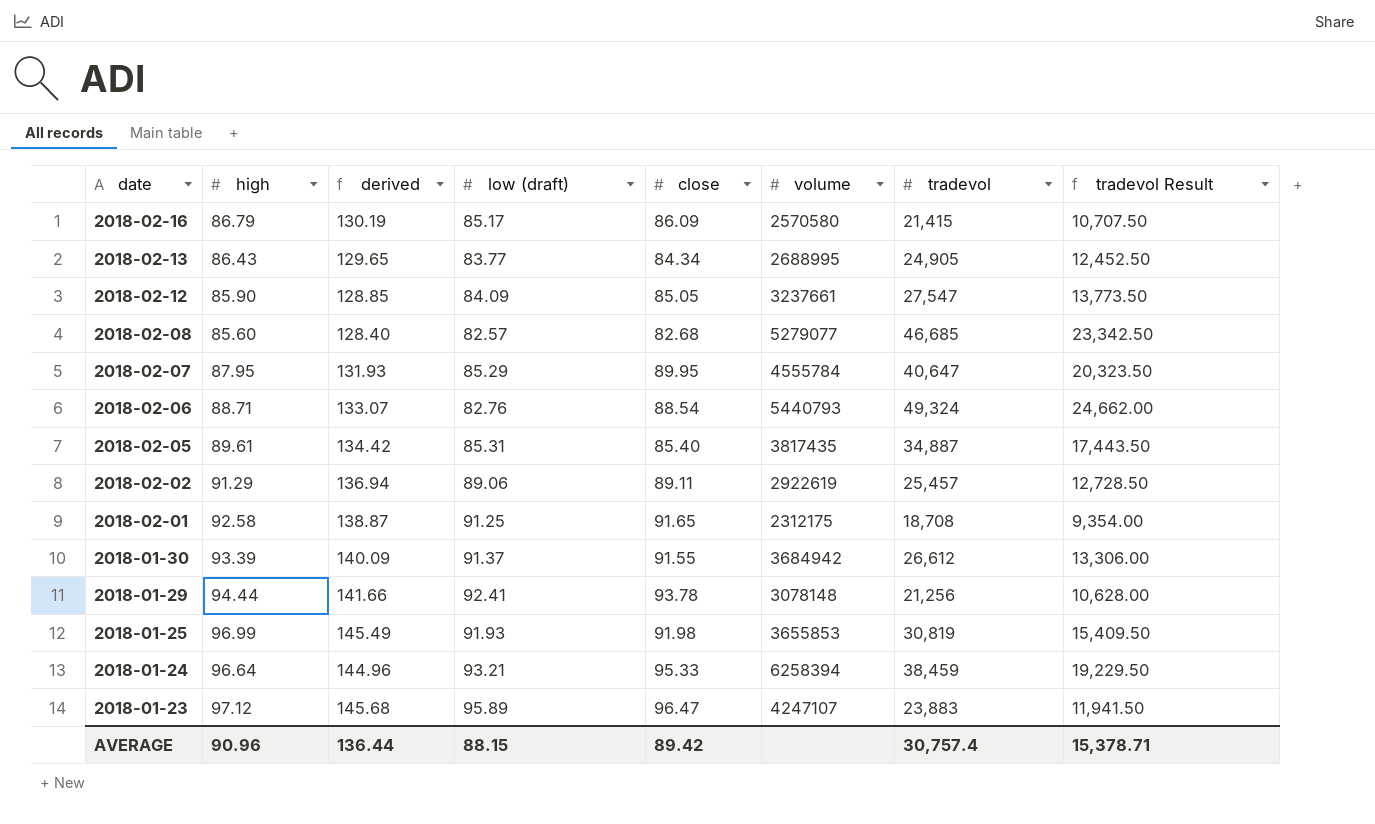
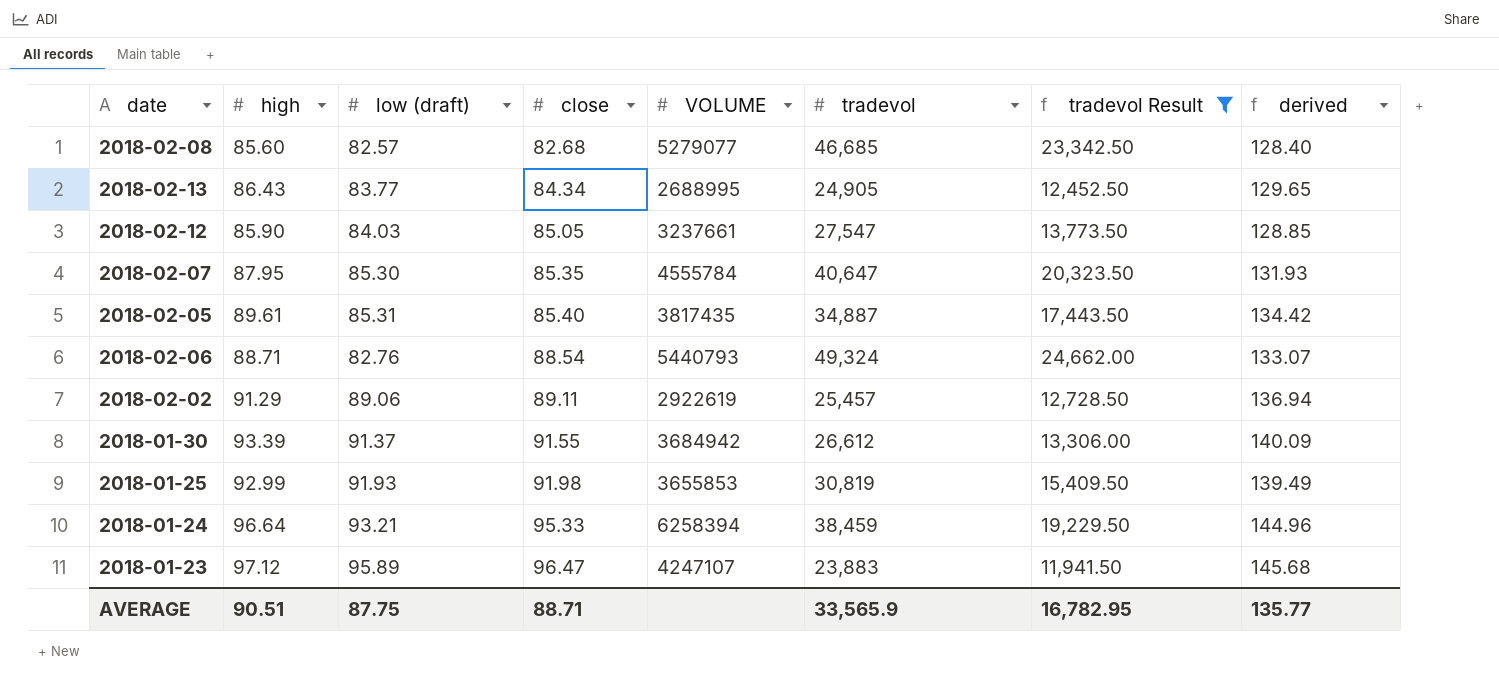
filter: none -> tradevol Result >= 11,941.50
row order: date descending -> close ascending
column name: volume -> VOLUME
column derived | position: 3 -> 8
2018-02-12 | low (draft): 84.09 -> 84.03
2018-02-07 | low (draft): 85.29 -> 85.30
2018-02-07 | close: 89.95 -> 85.35
2018-01-25 | high: 96.99 -> 92.99
2018-01-25 | derived: 145.49 -> 139.49
AVERAGE | high: 90.96 -> 90.51
AVERAGE | low (draft): 88.15 -> 87.75
AVERAGE | close: 89.42 -> 88.71
AVERAGE | tradevol: 30,757.4 -> 33,565.9
AVERAGE | tradevol Result: 15,378.71 -> 16,782.95
AVERAGE | derived: 136.44 -> 135.77

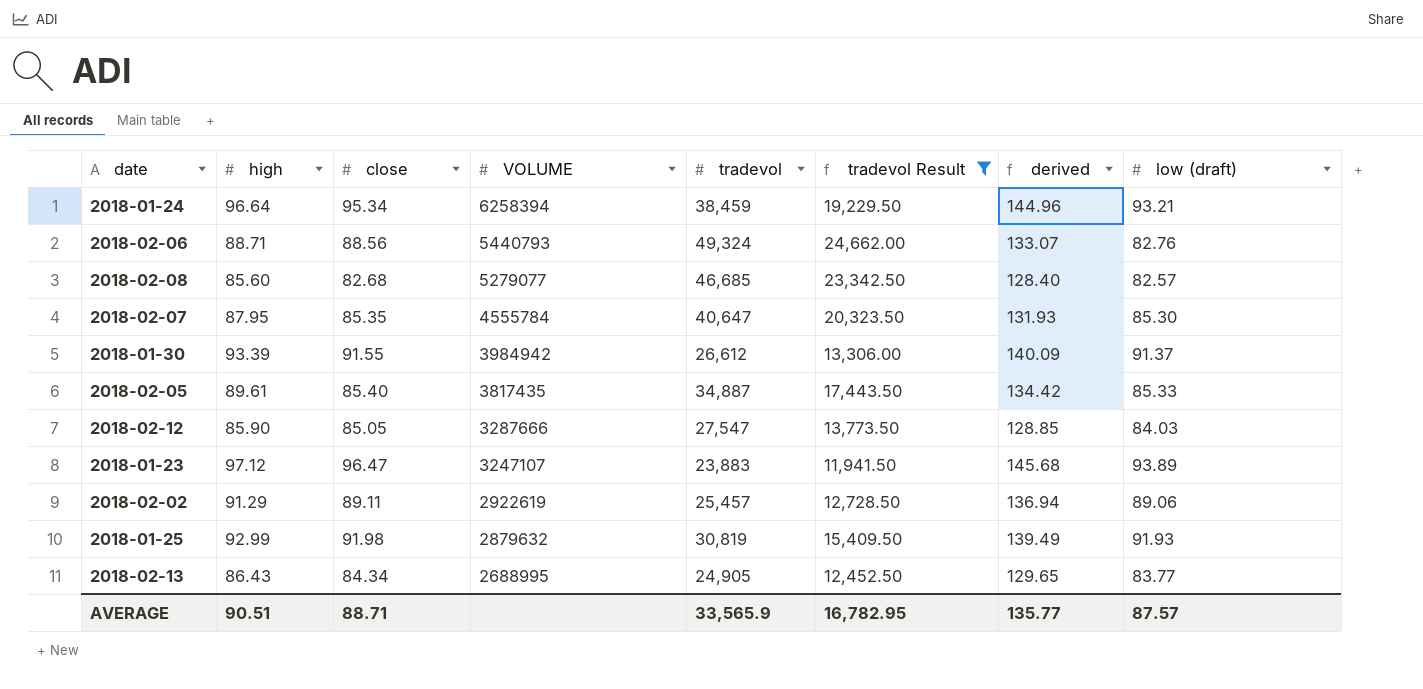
row order: close ascending -> VOLUME descending
column low (draft) | position: 3 -> 8
2018-01-24 | close: 95.33 -> 95.34
2018-02-06 | close: 88.54 -> 88.56
2018-01-30 | VOLUME: 3684942 -> 3984942
2018-02-05 | low (draft): 85.31 -> 85.33
2018-02-12 | VOLUME: 3237661 -> 3287666
2018-01-23 | VOLUME: 4247107 -> 3247107
2018-01-23 | low (draft): 95.89 -> 93.89
2018-01-25 | VOLUME: 3655853 -> 2879632
AVERAGE | low (draft): 87.75 -> 87.57

